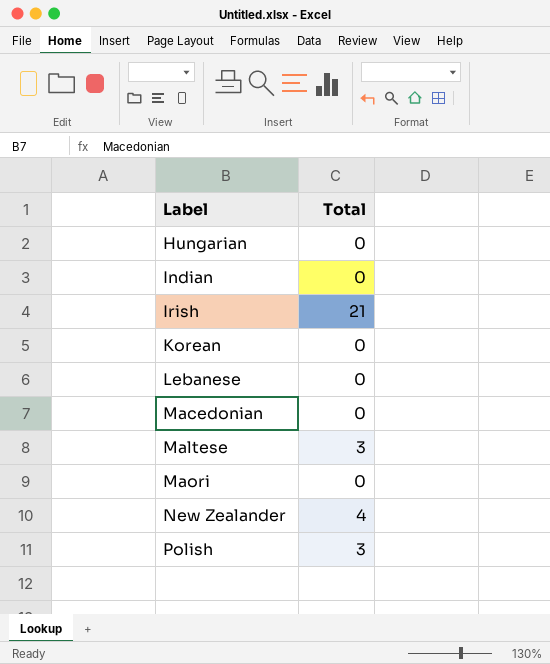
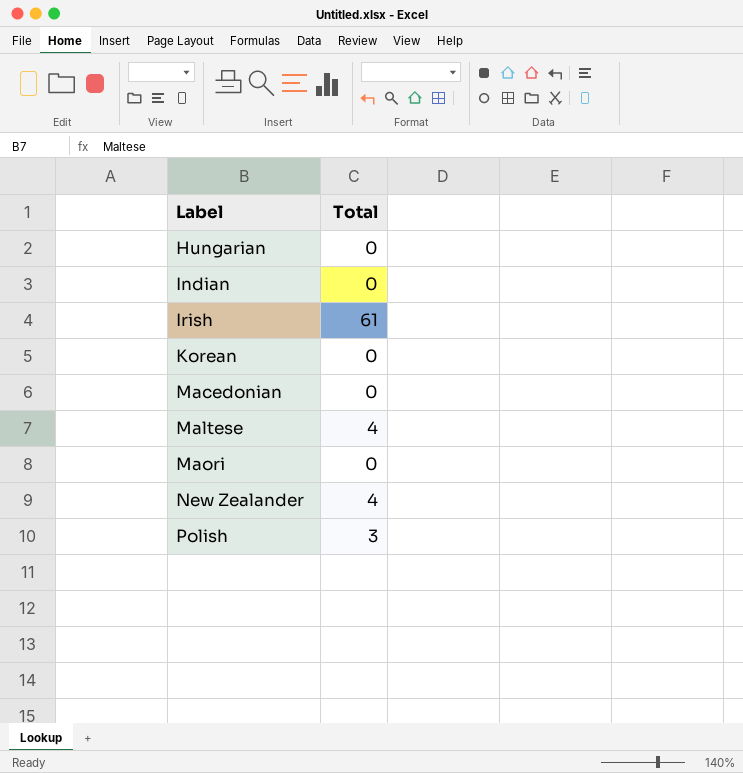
row Lebanese: 0 -> none
Irish | Total: 21 -> 61
Maltese | Total: 3 -> 4

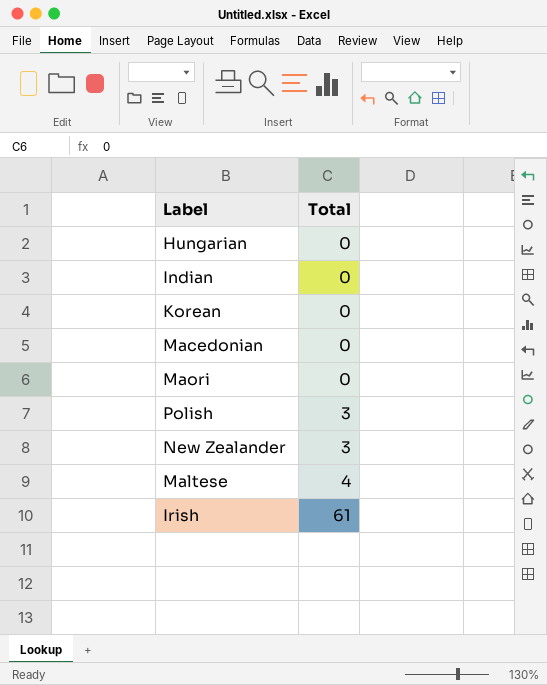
row order: Label ascending -> Total ascending
New Zealander | Total: 4 -> 3

